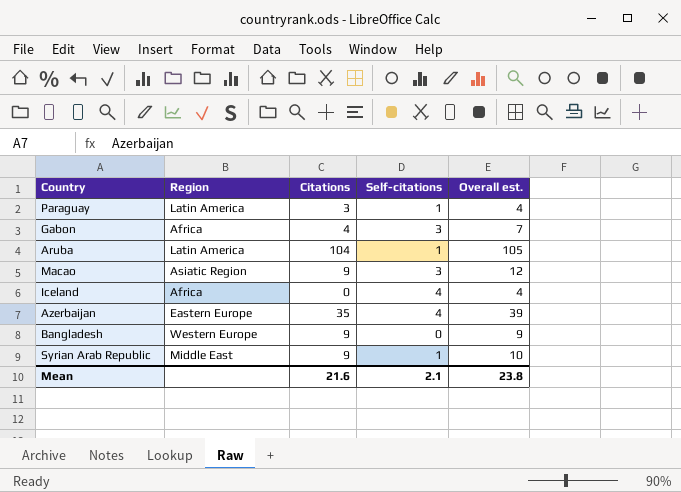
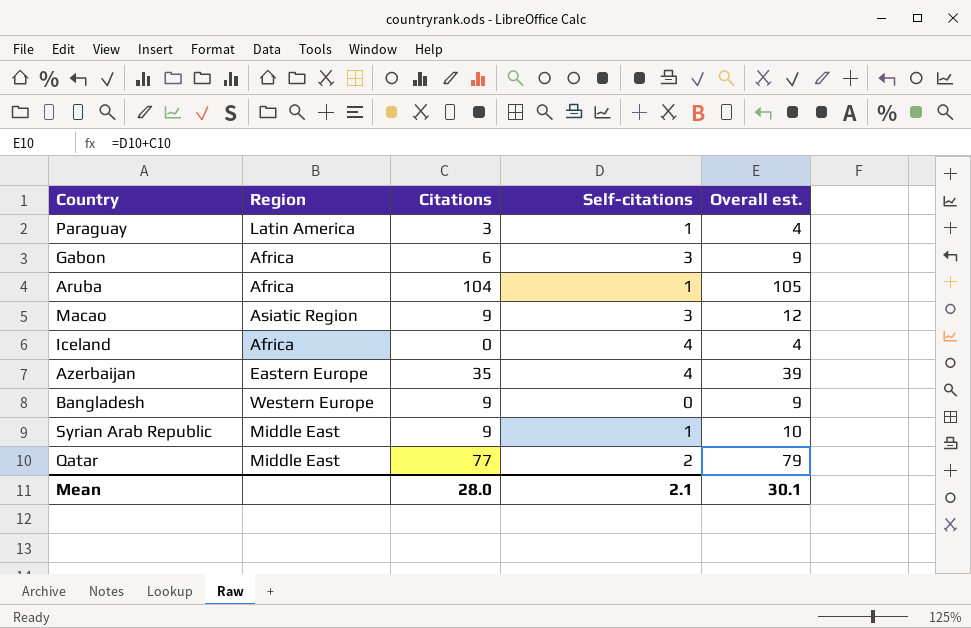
Gabon | Citations: 4 -> 6
Gabon | Overall est.: 7 -> 9
Aruba | Region: Latin America -> Africa
row Qatar: none -> Middle East | 77 | 2 | 79
Mean | Citations: 21.6 -> 28.0
Mean | Overall est.: 23.8 -> 30.1

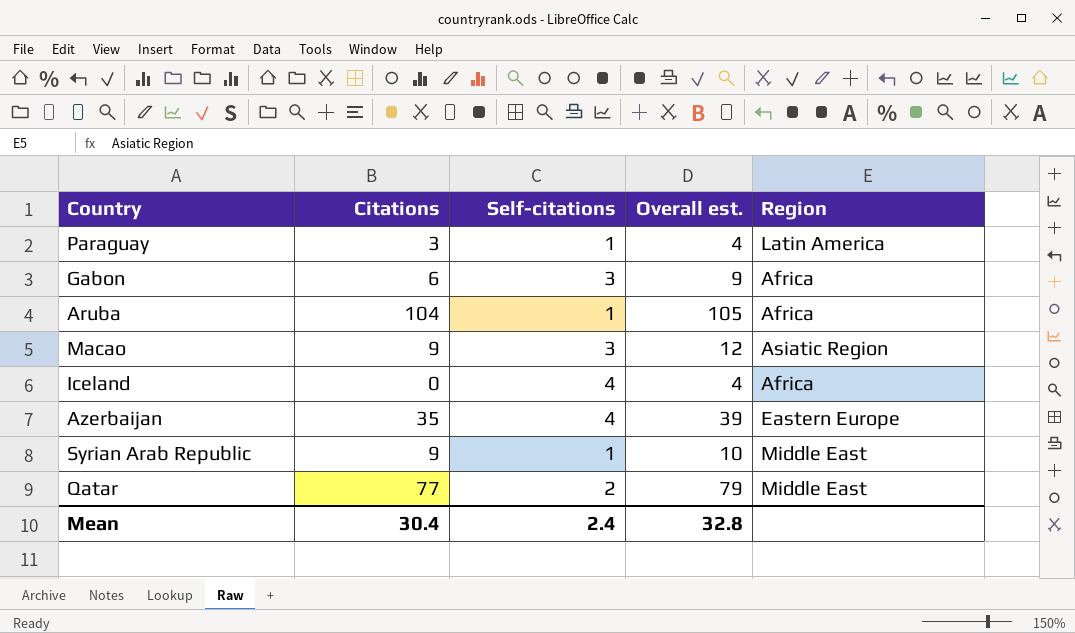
column Region | position: 2 -> 5
row Bangladesh: Western Europe | 9 | 0 | 9 -> none
Mean | Citations: 28.0 -> 30.4
Mean | Self-citations: 2.1 -> 2.4
Mean | Overall est.: 30.1 -> 32.8

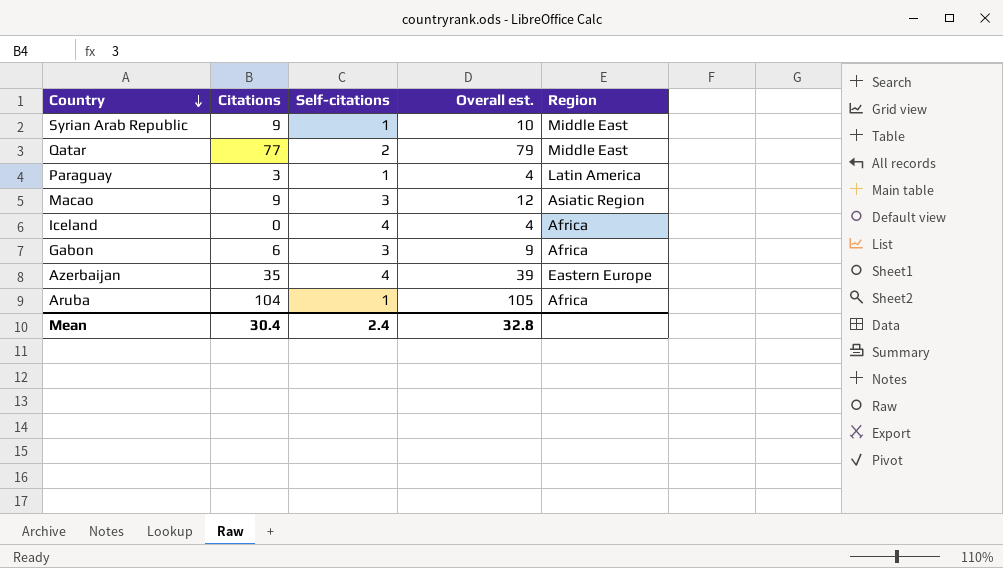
row order: none -> Country descending

